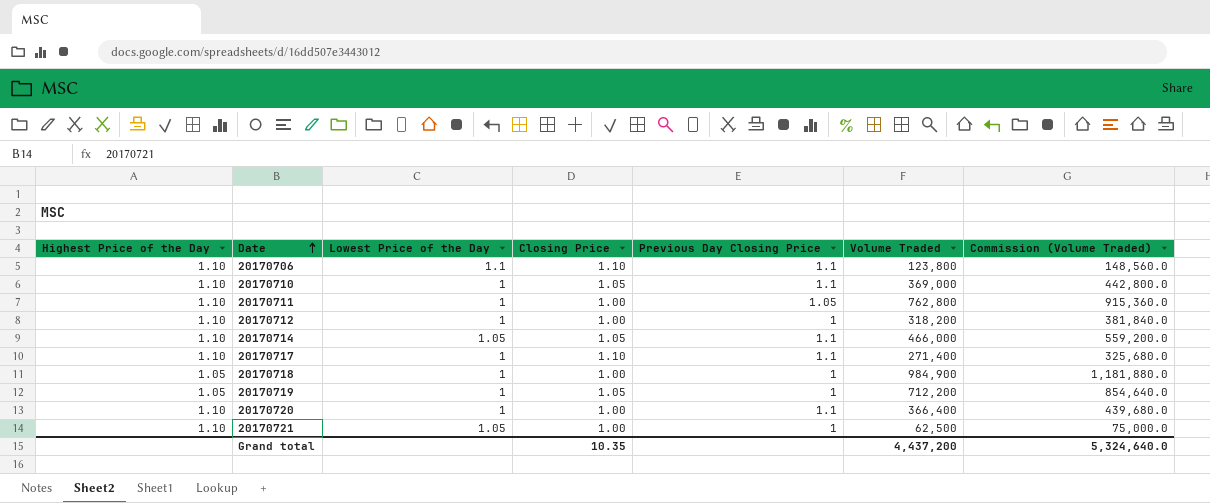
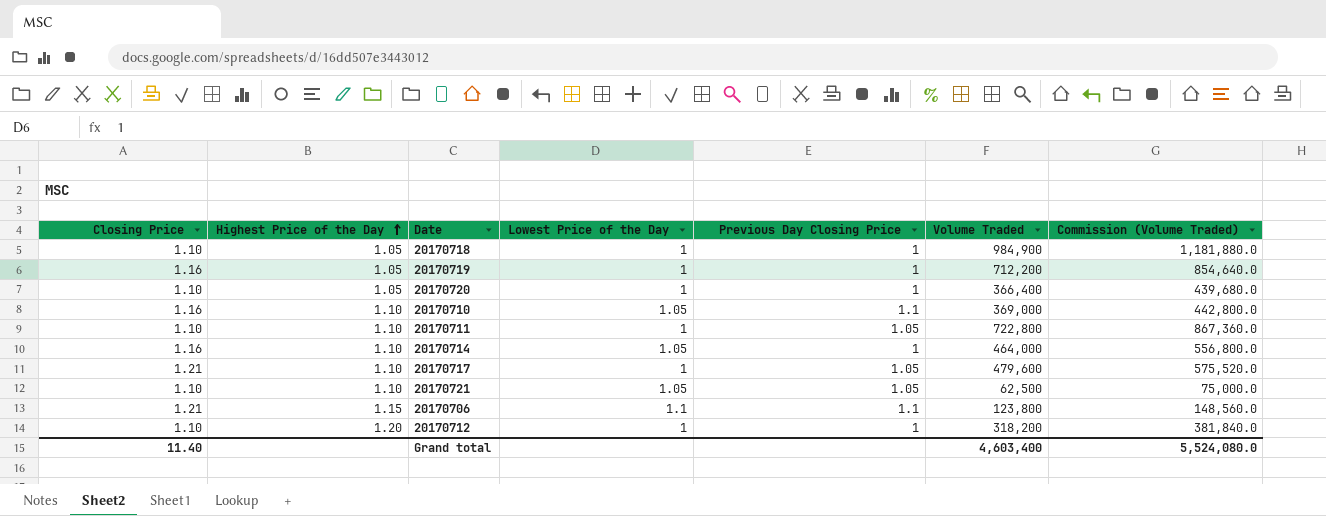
row order: Date ascending -> Highest Price of the Day ascending
column Closing Price | position: 4 -> 1
20170718 | Closing Price: 1.00 -> 1.10
20170719 | Closing Price: 1.05 -> 1.16
20170720 | Closing Price: 1.00 -> 1.10
20170720 | Highest Price of the Day: 1.10 -> 1.05
20170720 | Previous Day Closing Price: 1.1 -> 1
20170710 | Closing Price: 1.05 -> 1.16
20170710 | Lowest Price of the Day: 1 -> 1.05
20170711 | Closing Price: 1.00 -> 1.10
20170711 | Volume Traded: 762,800 -> 722,800
20170711 | Commission (Volume Traded): 915,360.0 -> 867,360.0
20170714 | Closing Price: 1.05 -> 1.16
20170714 | Previous Day Closing Price: 1.1 -> 1
20170714 | Volume Traded: 466,000 -> 464,000
20170714 | Commission (Volume Traded): 559,200.0 -> 556,800.0
20170717 | Closing Price: 1.10 -> 1.21
20170717 | Previous Day Closing Price: 1.1 -> 1.05
20170717 | Volume Traded: 271,400 -> 479,600
20170717 | Commission (Volume Traded): 325,680.0 -> 575,520.0
20170721 | Closing Price: 1.00 -> 1.10
20170721 | Previous Day Closing Price: 1 -> 1.05
20170706 | Closing Price: 1.10 -> 1.21
20170706 | Highest Price of the Day: 1.10 -> 1.15
20170712 | Closing Price: 1.00 -> 1.10
20170712 | Highest Price of the Day: 1.10 -> 1.20
Grand total | Closing Price: 10.35 -> 11.40
Grand total | Volume Traded: 4,437,200 -> 4,603,400
Grand total | Commission (Volume Traded): 5,324,640.0 -> 5,524,080.0

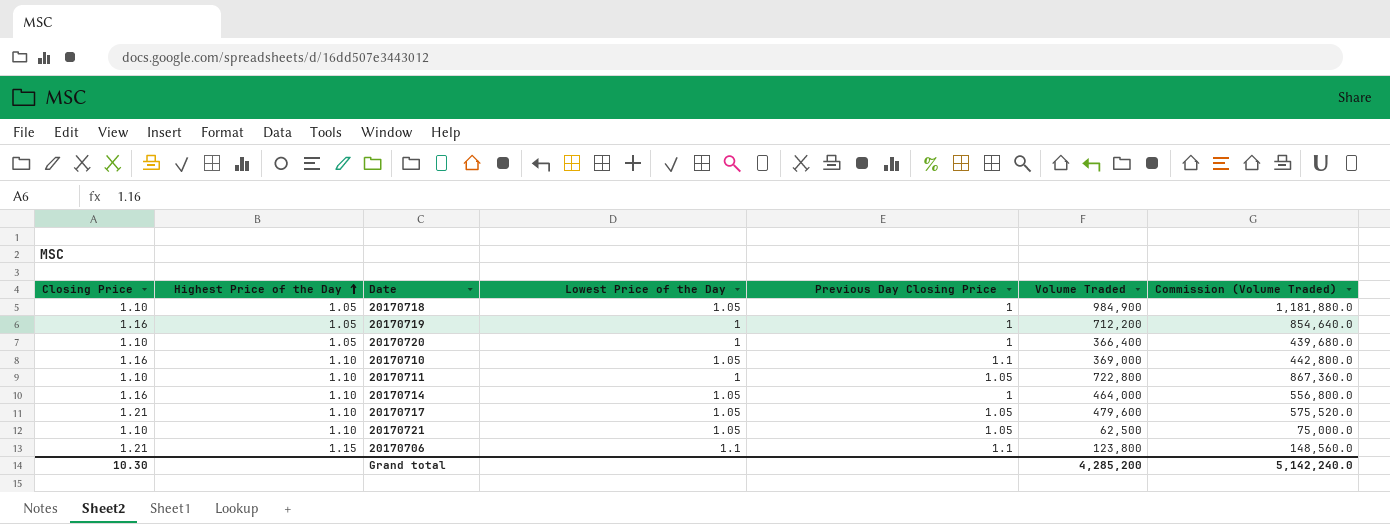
row 20170712: 1.10 | 1.20 | 1 | 1 | 318,200 | 381,840.0 -> none
20170718 | Lowest Price of the Day: 1 -> 1.05
20170717 | Lowest Price of the Day: 1 -> 1.05
Grand total | Closing Price: 11.40 -> 10.30
Grand total | Volume Traded: 4,603,400 -> 4,285,200
Grand total | Commission (Volume Traded): 5,524,080.0 -> 5,142,240.0

